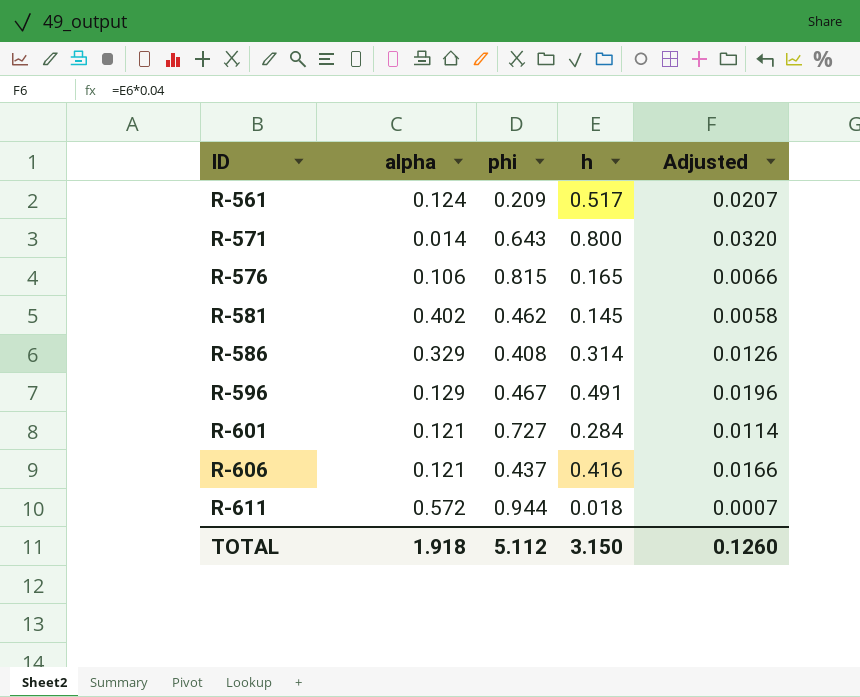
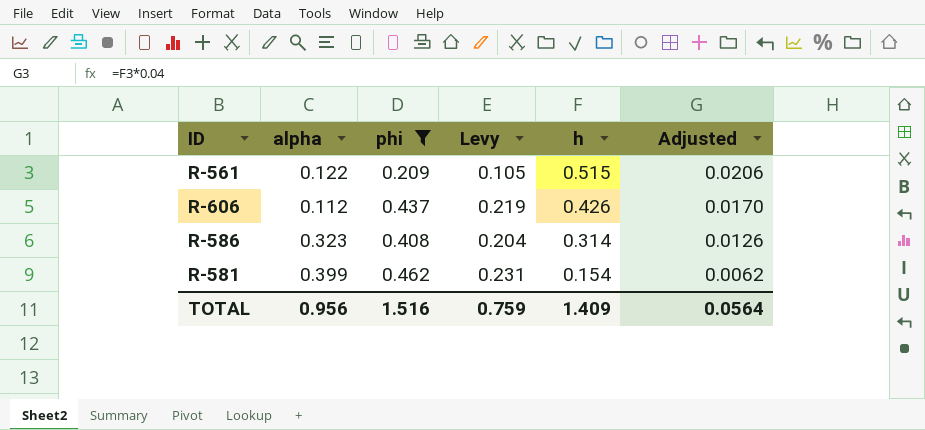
filter: none -> phi <= 0.462
row order: ID ascending -> h descending
column Levy | formula: none -> [phi] * 0.5
R-561 | alpha: 0.124 -> 0.122
R-561 | h: 0.517 -> 0.515
R-561 | Adjusted: 0.0207 -> 0.0206
R-606 | alpha: 0.121 -> 0.112
R-606 | h: 0.416 -> 0.426
R-606 | Adjusted: 0.0166 -> 0.0170
R-586 | alpha: 0.329 -> 0.323
R-581 | alpha: 0.402 -> 0.399
R-581 | h: 0.145 -> 0.154
R-581 | Adjusted: 0.0058 -> 0.0062
TOTAL | alpha: 1.918 -> 0.956
TOTAL | phi: 5.112 -> 1.516
TOTAL | h: 3.150 -> 1.409
TOTAL | Adjusted: 0.1260 -> 0.0564

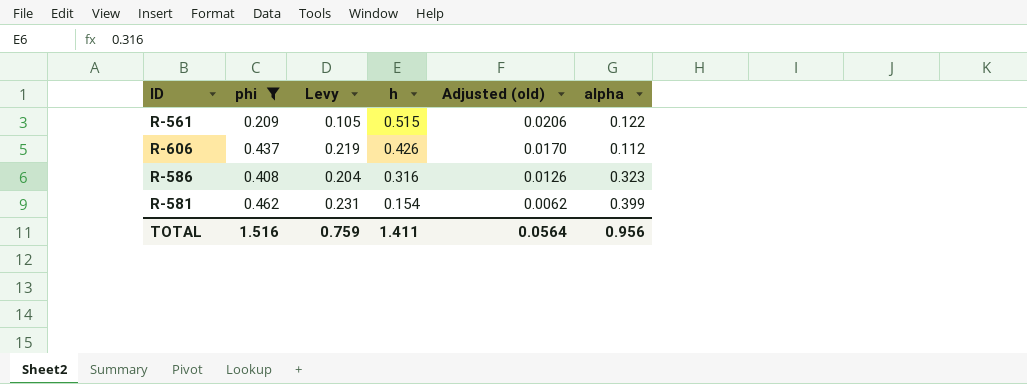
column name: Adjusted -> Adjusted (old)
column alpha | position: 2 -> 6
R-586 | h: 0.314 -> 0.316
TOTAL | h: 1.409 -> 1.411

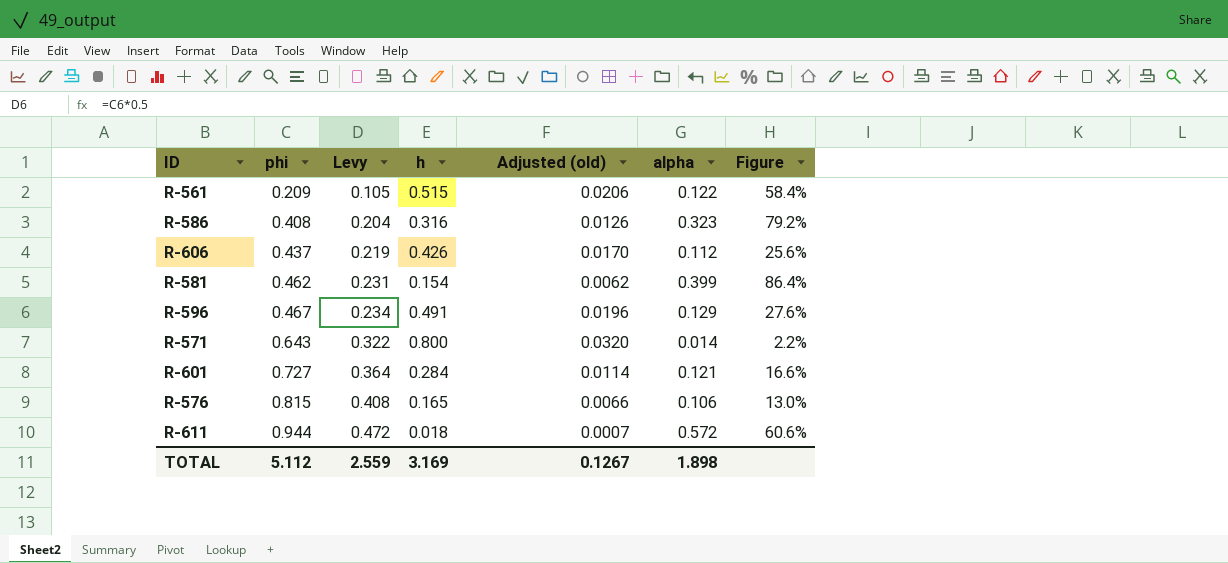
filter: phi <= 0.462 -> none
row order: h descending -> phi ascending
column Figure | formula: none -> [alpha] / [phi]
TOTAL | phi: 1.516 -> 5.112
TOTAL | Levy: 0.759 -> 2.559
TOTAL | h: 1.411 -> 3.169
TOTAL | Adjusted (old): 0.0564 -> 0.1267
TOTAL | alpha: 0.956 -> 1.898

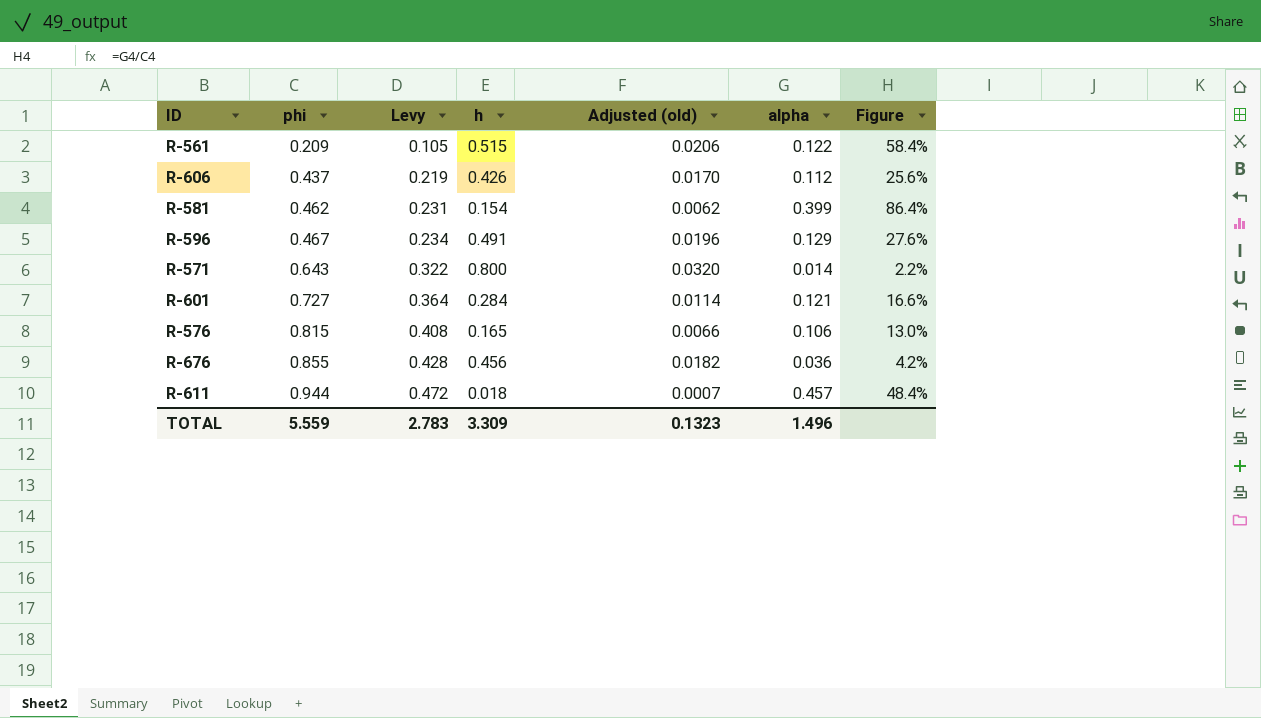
row R-586: 0.408 | 0.204 | 0.316 | 0.0126 | 0.323 | 79.2% -> none
row R-676: none -> 0.855 | 0.428 | 0.456 | 0.0182 | 0.036 | 4.2%
R-611 | alpha: 0.572 -> 0.457
R-611 | Figure: 60.6% -> 48.4%
TOTAL | phi: 5.112 -> 5.559
TOTAL | Levy: 2.559 -> 2.783
TOTAL | h: 3.169 -> 3.309
TOTAL | Adjusted (old): 0.1267 -> 0.1323
TOTAL | alpha: 1.898 -> 1.496

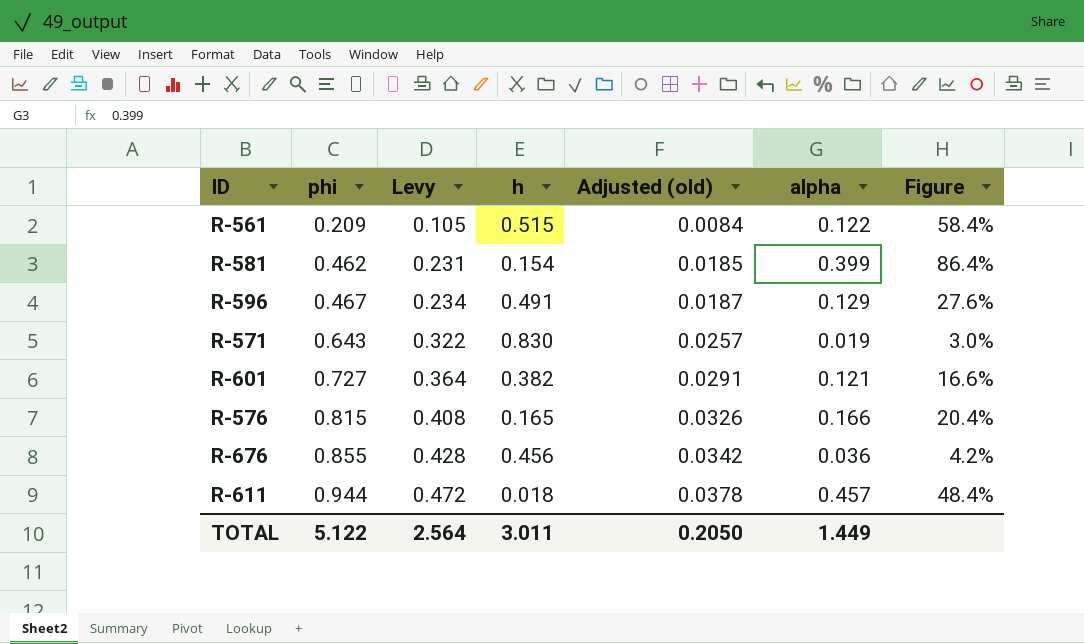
column Adjusted (old) | formula: [h] * 0.04 -> [phi] * 0.04
row R-606: 0.437 | 0.219 | 0.426 | 0.0170 | 0.112 | 25.6% -> none
R-571 | h: 0.800 -> 0.830
R-571 | alpha: 0.014 -> 0.019
R-571 | Figure: 2.2% -> 3.0%
R-601 | h: 0.284 -> 0.382
R-576 | alpha: 0.106 -> 0.166
R-576 | Figure: 13.0% -> 20.4%
TOTAL | phi: 5.559 -> 5.122
TOTAL | Levy: 2.783 -> 2.564
TOTAL | h: 3.309 -> 3.011
TOTAL | Adjusted (old): 0.1323 -> 0.2050
TOTAL | alpha: 1.496 -> 1.449

